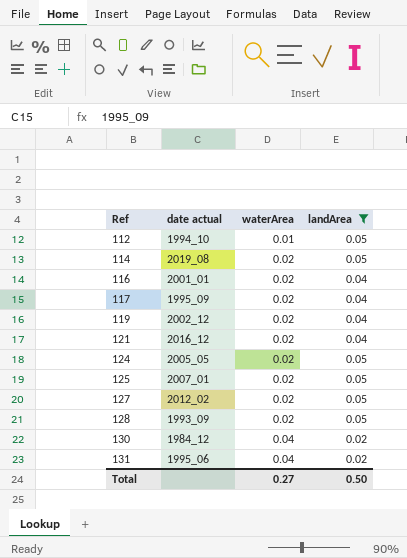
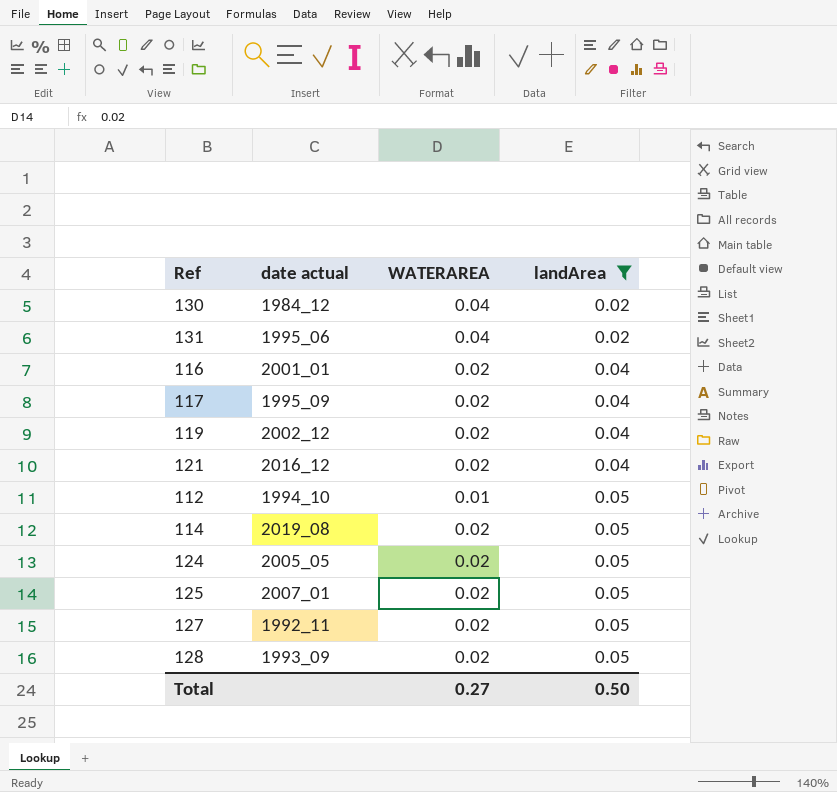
row order: Ref ascending -> landArea ascending
column name: waterArea -> WATERAREA
127 | date actual: 2012_02 -> 1992_11

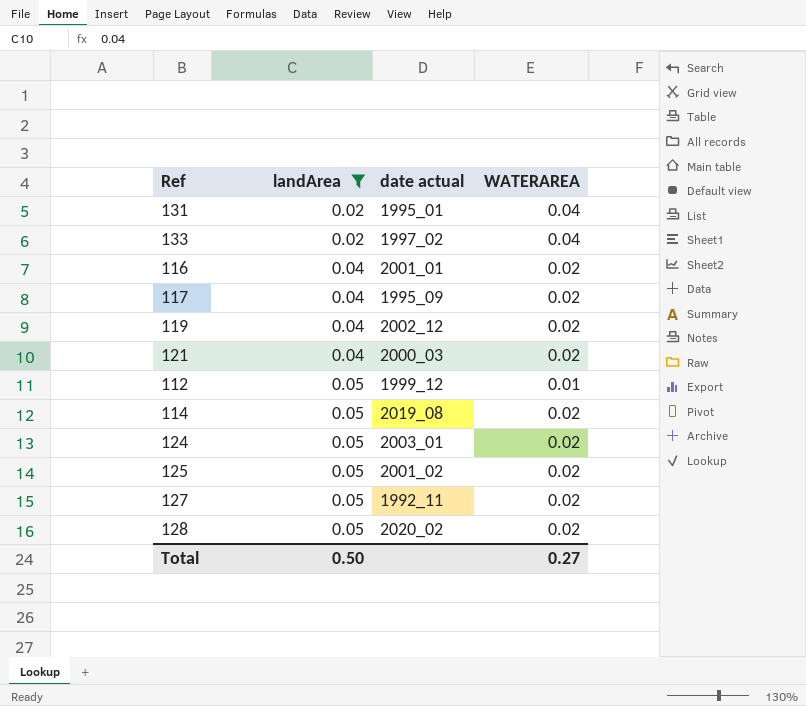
column landArea | position: 4 -> 2
row 130: 1984_12 | 0.04 | 0.02 -> none
131 | date actual: 1995_06 -> 1995_01
row 133: none -> 0.02 | 1997_02 | 0.04
121 | date actual: 2016_12 -> 2000_03
112 | date actual: 1994_10 -> 1999_12
124 | date actual: 2005_05 -> 2003_01
125 | date actual: 2007_01 -> 2001_02
128 | date actual: 1993_09 -> 2020_02

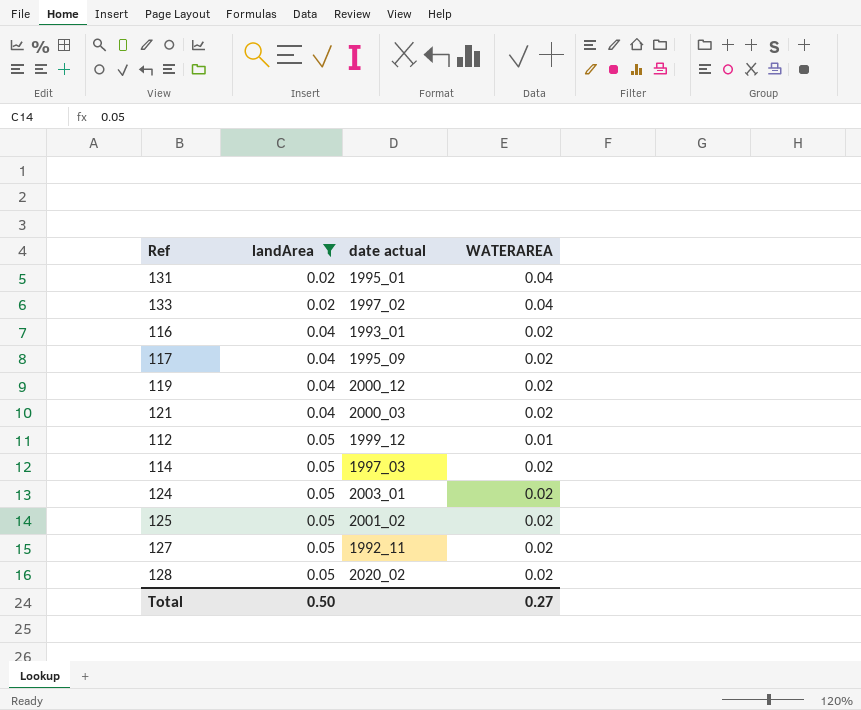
116 | date actual: 2001_01 -> 1993_01
119 | date actual: 2002_12 -> 2000_12
114 | date actual: 2019_08 -> 1997_03

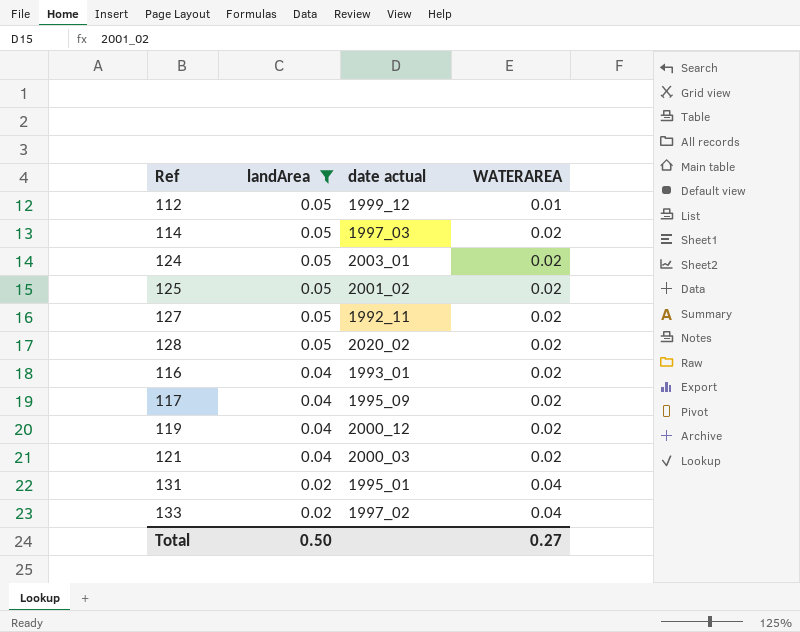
row order: landArea ascending -> landArea descending

